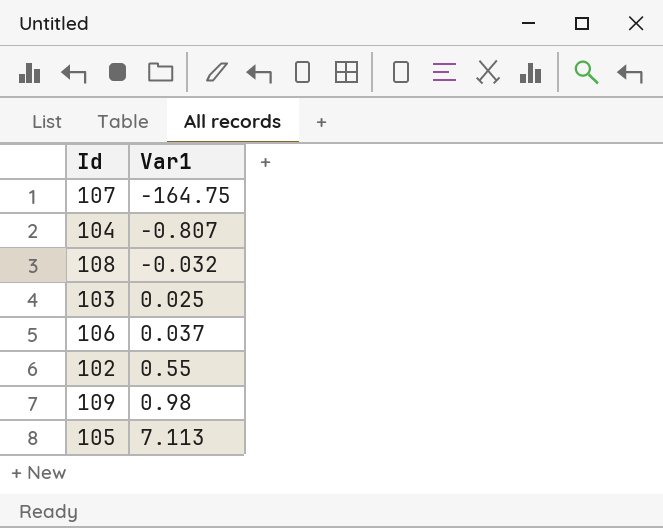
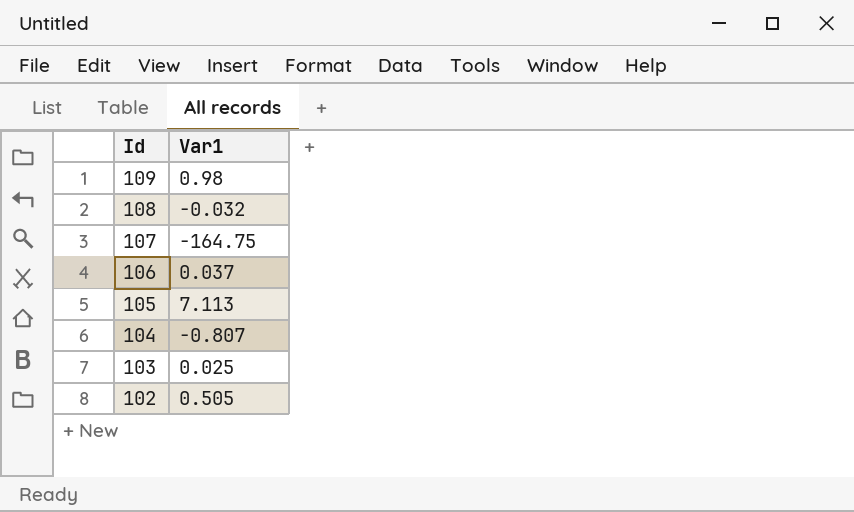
row order: Var1 ascending -> Id descending
102 | Var1: 0.55 -> 0.505

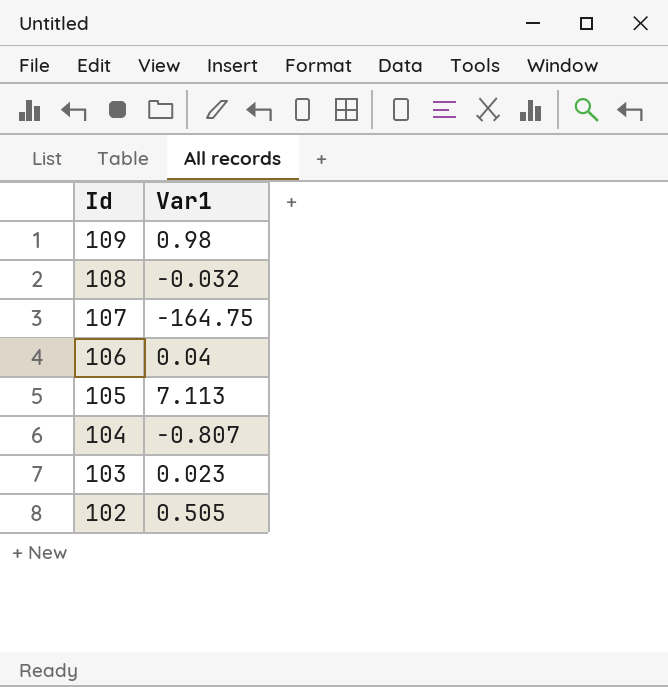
106 | Var1: 0.037 -> 0.04
103 | Var1: 0.025 -> 0.023

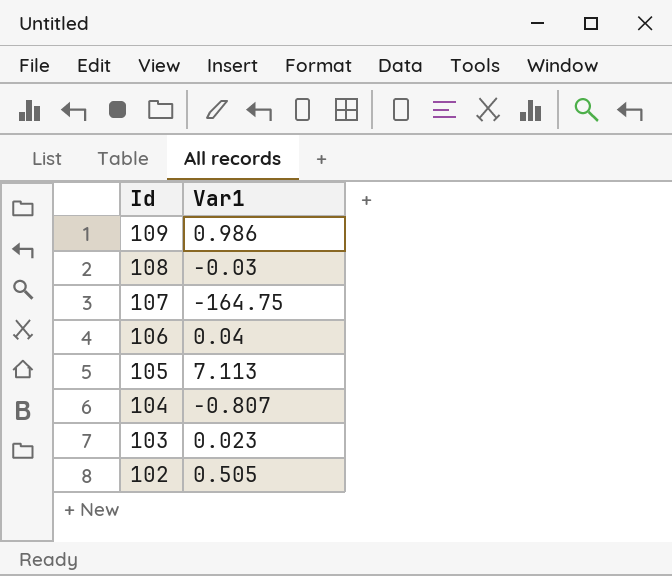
109 | Var1: 0.98 -> 0.986
108 | Var1: -0.032 -> -0.03

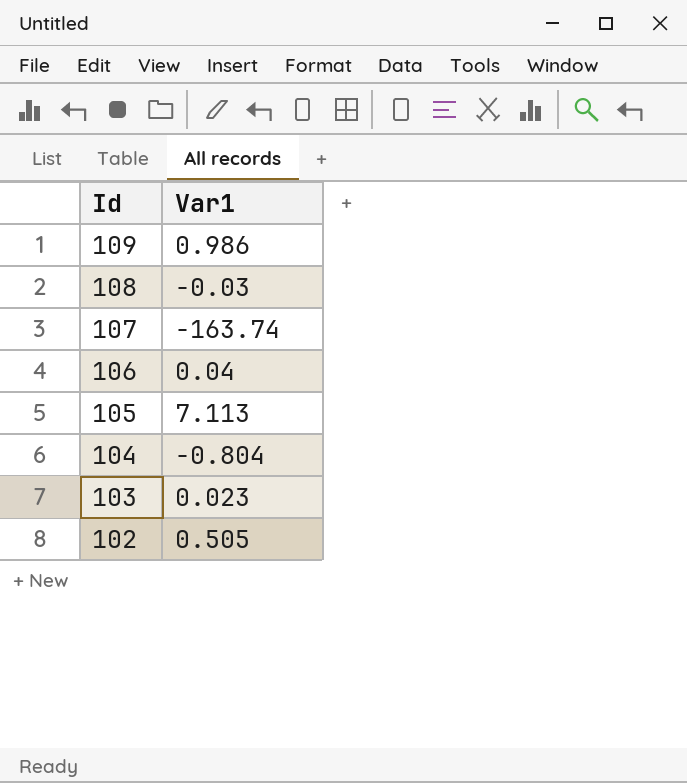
107 | Var1: -164.75 -> -163.74
104 | Var1: -0.807 -> -0.804

